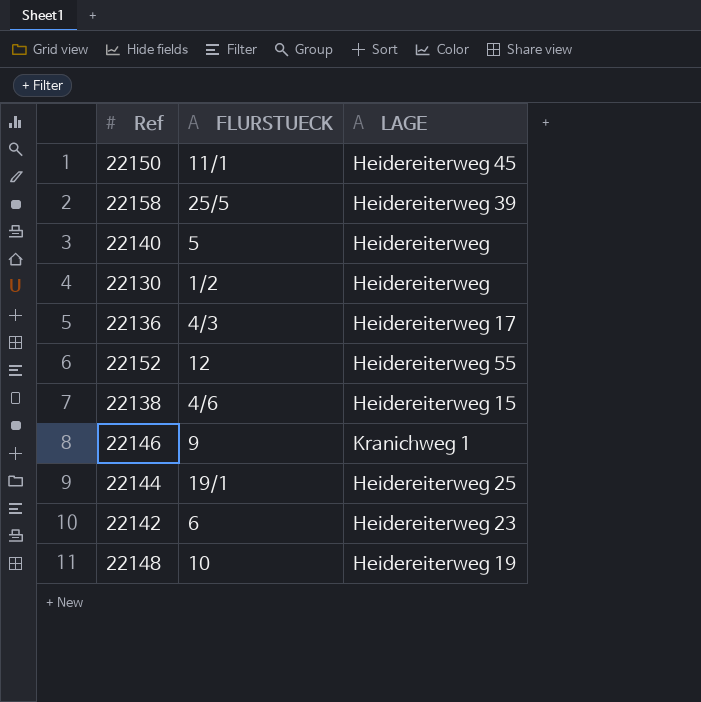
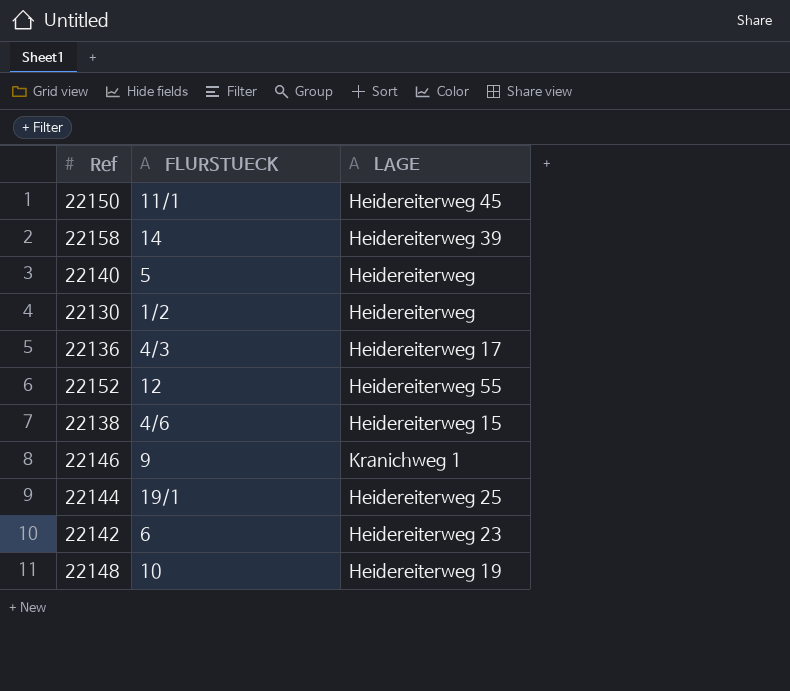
22158 | FLURSTUECK: 25/5 -> 14

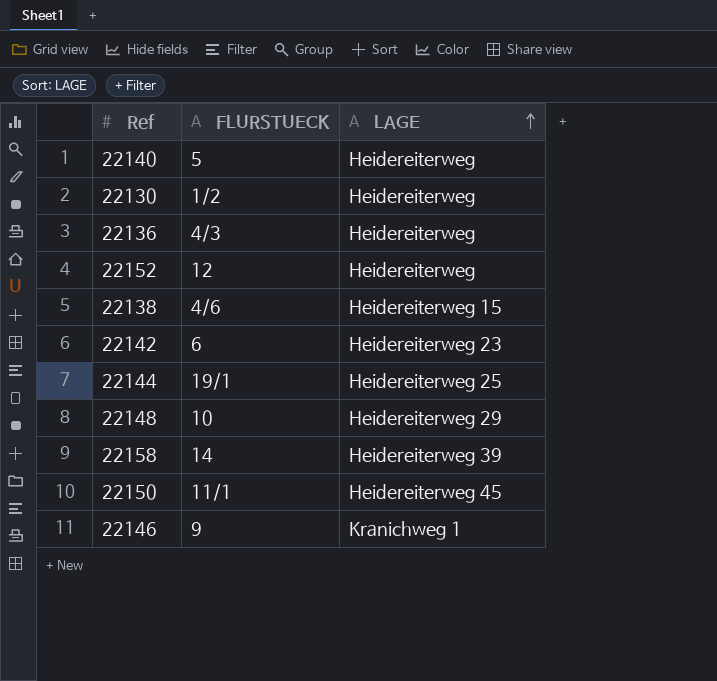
row order: none -> LAGE ascending
22136 | LAGE: Heidereiterweg 17 -> Heidereiterweg
22152 | LAGE: Heidereiterweg 55 -> Heidereiterweg
22148 | LAGE: Heidereiterweg 19 -> Heidereiterweg 29

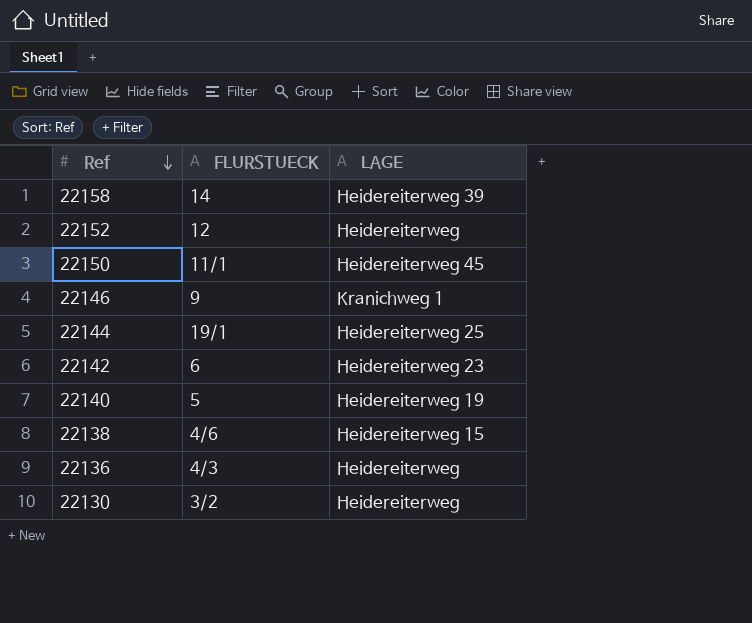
row order: LAGE ascending -> Ref descending
row 22148: 10 | Heidereiterweg 29 -> none
22140 | LAGE: Heidereiterweg -> Heidereiterweg 19
22130 | FLURSTUECK: 1/2 -> 3/2

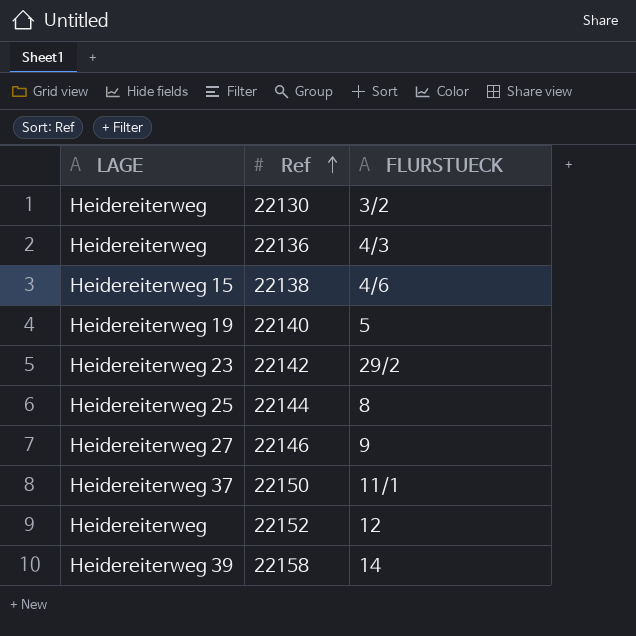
row order: Ref descending -> Ref ascending
column LAGE | position: 3 -> 1
22142 | FLURSTUECK: 6 -> 29/2
22144 | FLURSTUECK: 19/1 -> 8
22146 | LAGE: Kranichweg 1 -> Heidereiterweg 27
22150 | LAGE: Heidereiterweg 45 -> Heidereiterweg 37

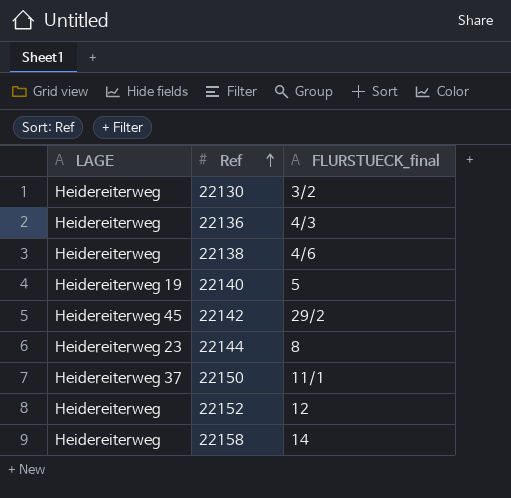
column name: FLURSTUECK -> FLURSTUECK_final
row 22146: Heidereiterweg 27 | 9 -> none
22138 | LAGE: Heidereiterweg 15 -> Heidereiterweg
22142 | LAGE: Heidereiterweg 23 -> Heidereiterweg 45
22144 | LAGE: Heidereiterweg 25 -> Heidereiterweg 23
22158 | LAGE: Heidereiterweg 39 -> Heidereiterweg

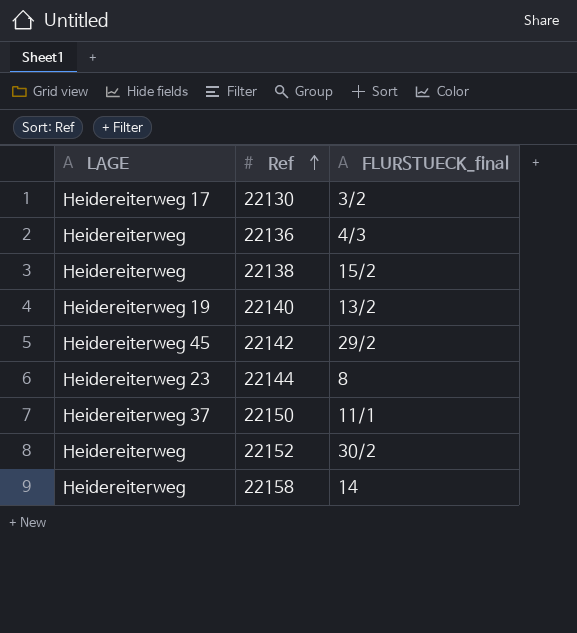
22130 | LAGE: Heidereiterweg -> Heidereiterweg 17
22138 | FLURSTUECK_final: 4/6 -> 15/2
22140 | FLURSTUECK_final: 5 -> 13/2
22152 | FLURSTUECK_final: 12 -> 30/2

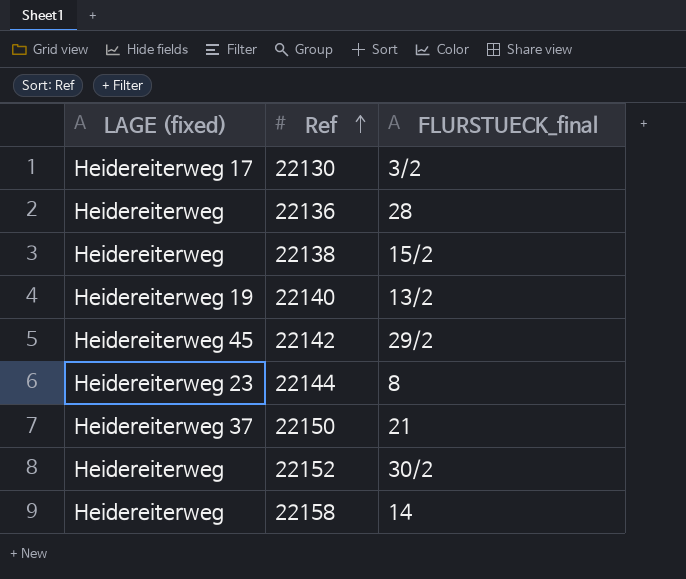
column name: LAGE -> LAGE (fixed)
22136 | FLURSTUECK_final: 4/3 -> 28
22150 | FLURSTUECK_final: 11/1 -> 21

